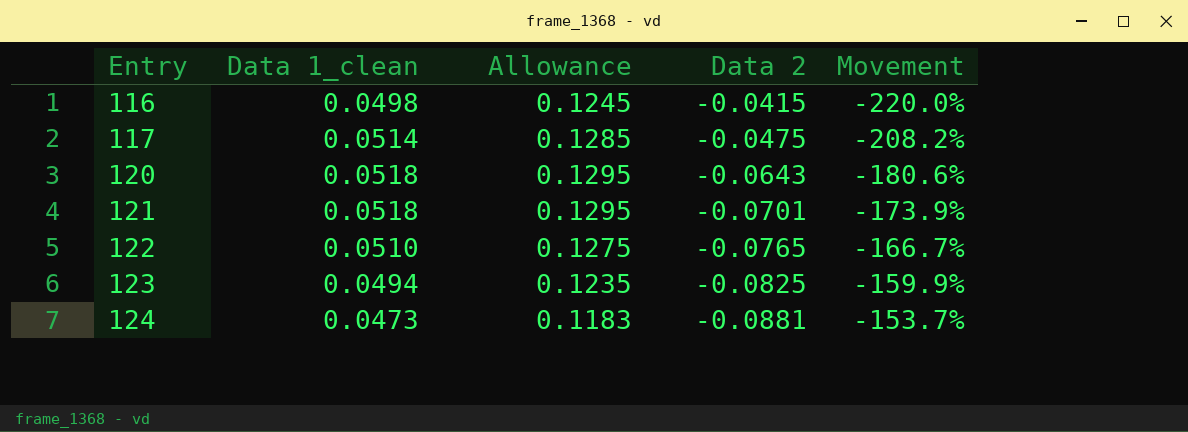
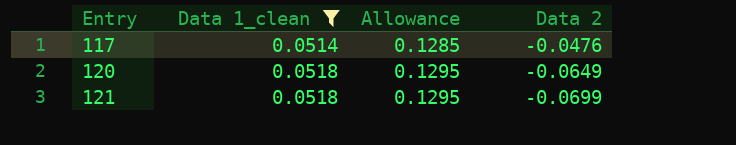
filter: none -> Data 1_clean >= 0.0514
column Movement | formula: ([Data 1_clean] - [Data 2]) / [Data 2] -> none
117 | Data 2: -0.0475 -> -0.0476
120 | Data 2: -0.0643 -> -0.0649
121 | Data 2: -0.0701 -> -0.0699

